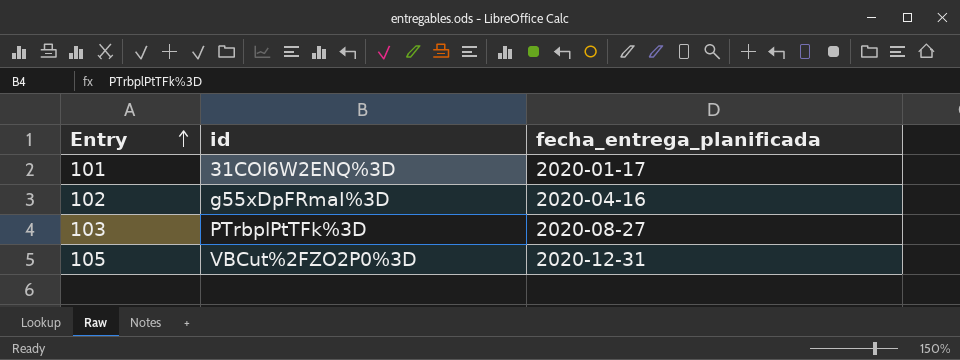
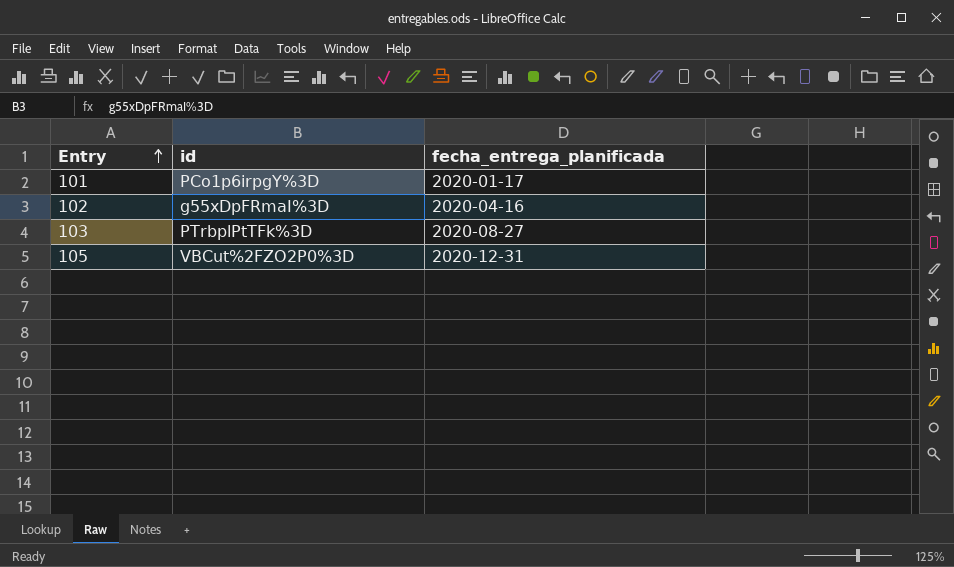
101 | id: 31COl6W2ENQ%3D -> PCo1p6irpgY%3D

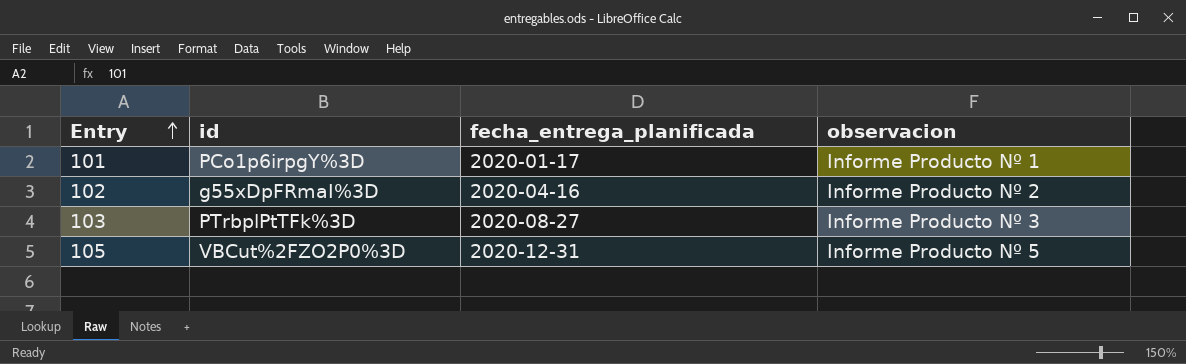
column observacion | position: none -> 4

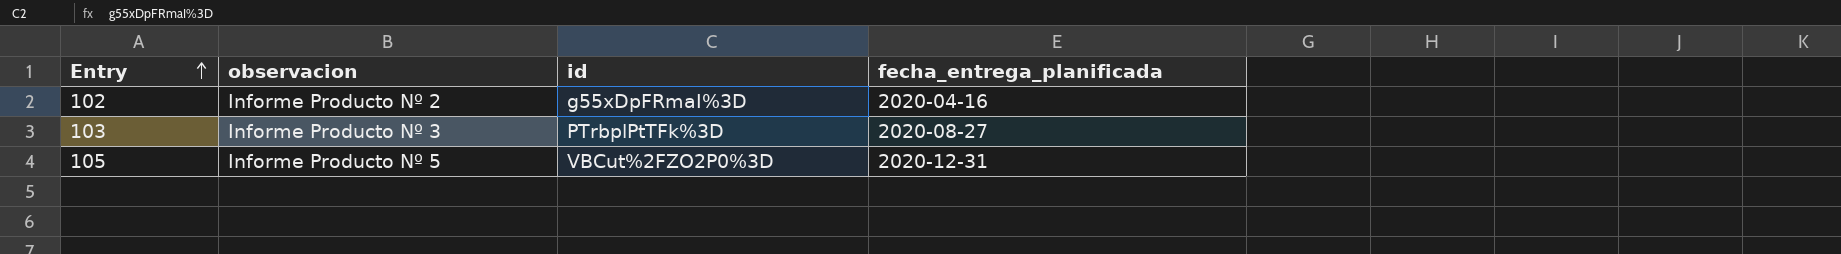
column observacion | position: 4 -> 2
row 101: PCo1p6irpgY%3D | 2020-01-17 | Informe Producto Nº 1 -> none

